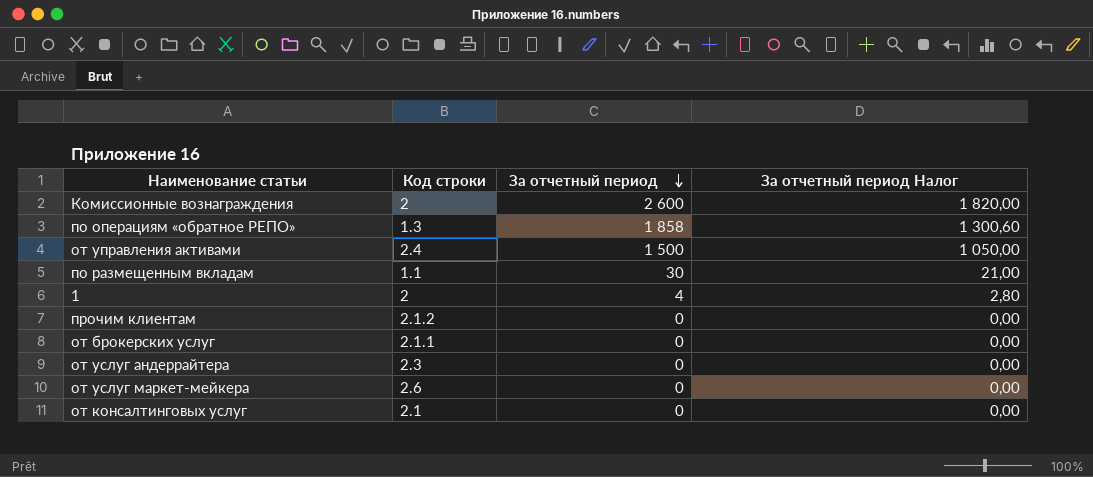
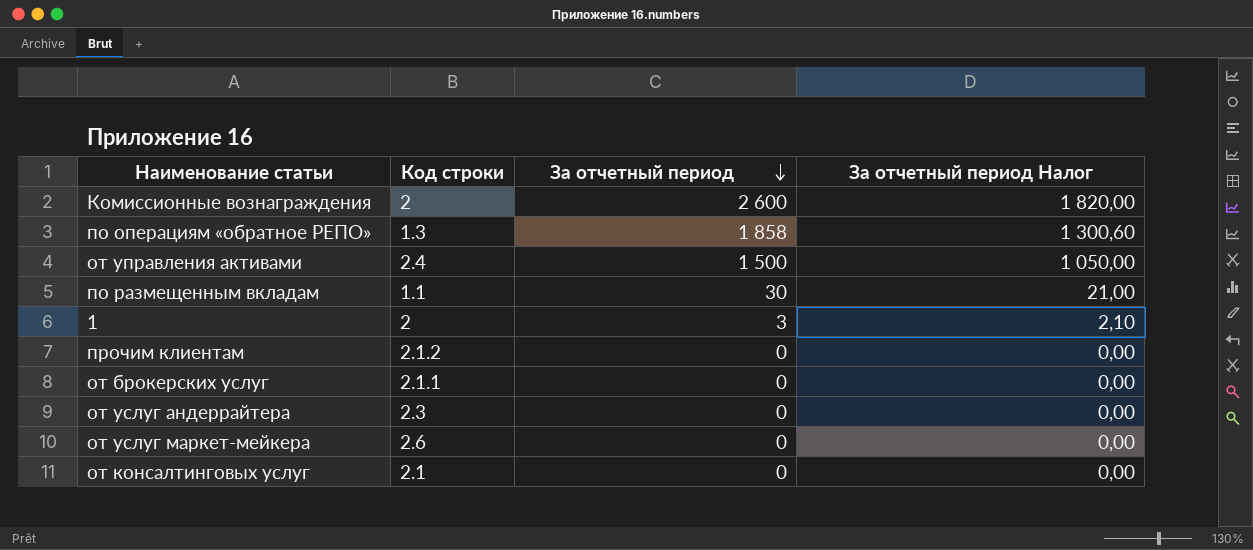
1 | За отчетный период: 4 -> 3
1 | За отчетный период Налог: 2,80 -> 2,10

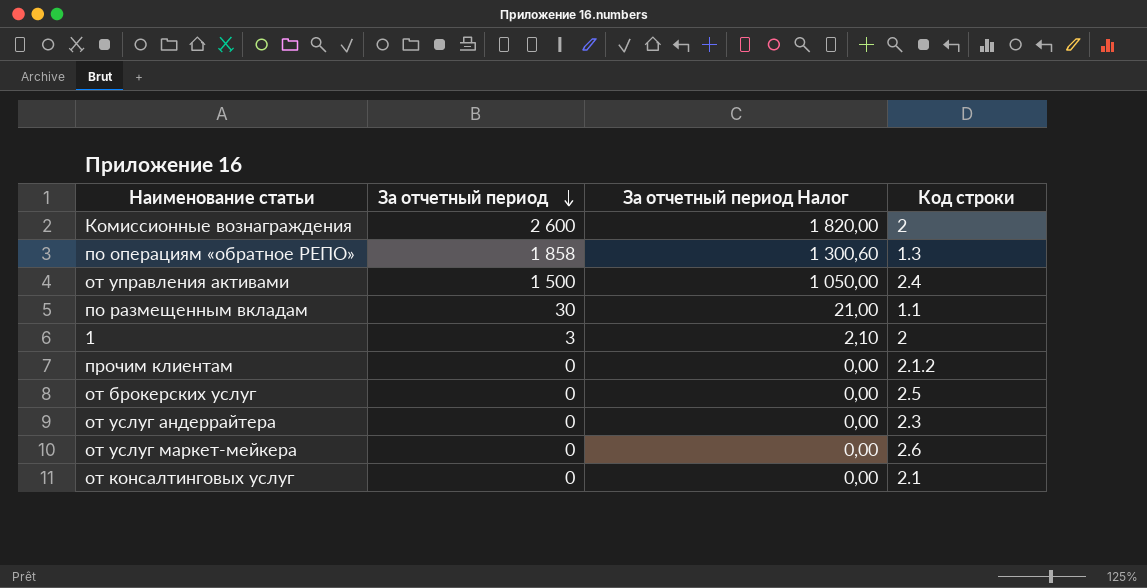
column Код строки | position: 2 -> 4
от брокерских услуг | Код строки: 2.1.1 -> 2.5

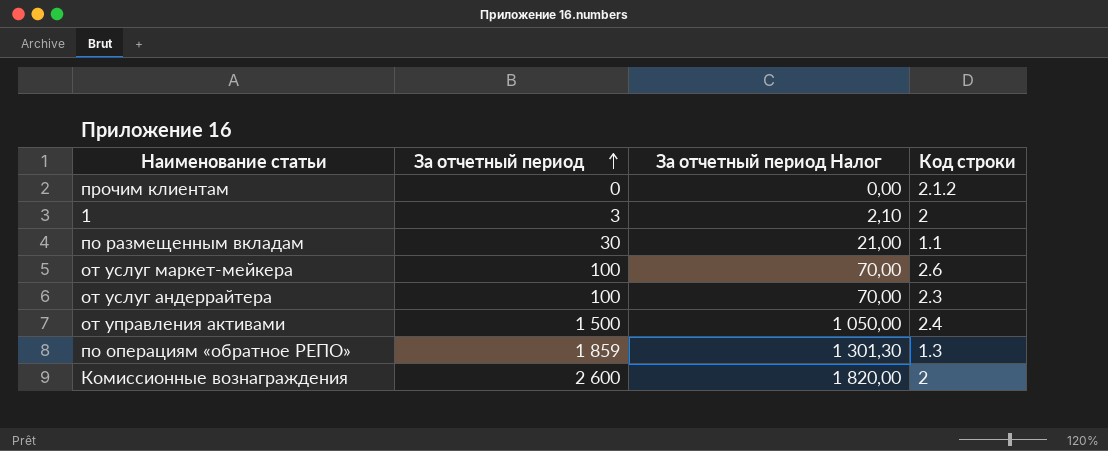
row order: За отчетный период descending -> За отчетный период ascending
row от брокерских услуг: 0 | 0,00 | 2.5 -> none
row от консалтинговых услуг: 0 | 0,00 | 2.1 -> none
от услуг маркет-мейкера | За отчетный период: 0 -> 100
от услуг маркет-мейкера | За отчетный период Налог: 0,00 -> 70,00
от услуг андеррайтера | За отчетный период: 0 -> 100
от услуг андеррайтера | За отчетный период Налог: 0,00 -> 70,00
по операциям «обратное РЕПО» | За отчетный период: 1 858 -> 1 859
по операциям «обратное РЕПО» | За отчетный период Налог: 1 300,60 -> 1 301,30

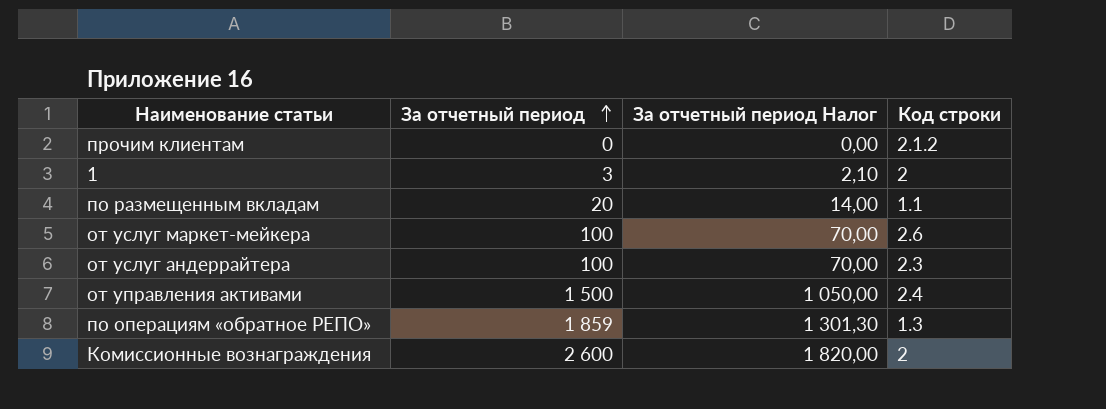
по размещенным вкладам | За отчетный период: 30 -> 20
по размещенным вкладам | За отчетный период Налог: 21,00 -> 14,00

